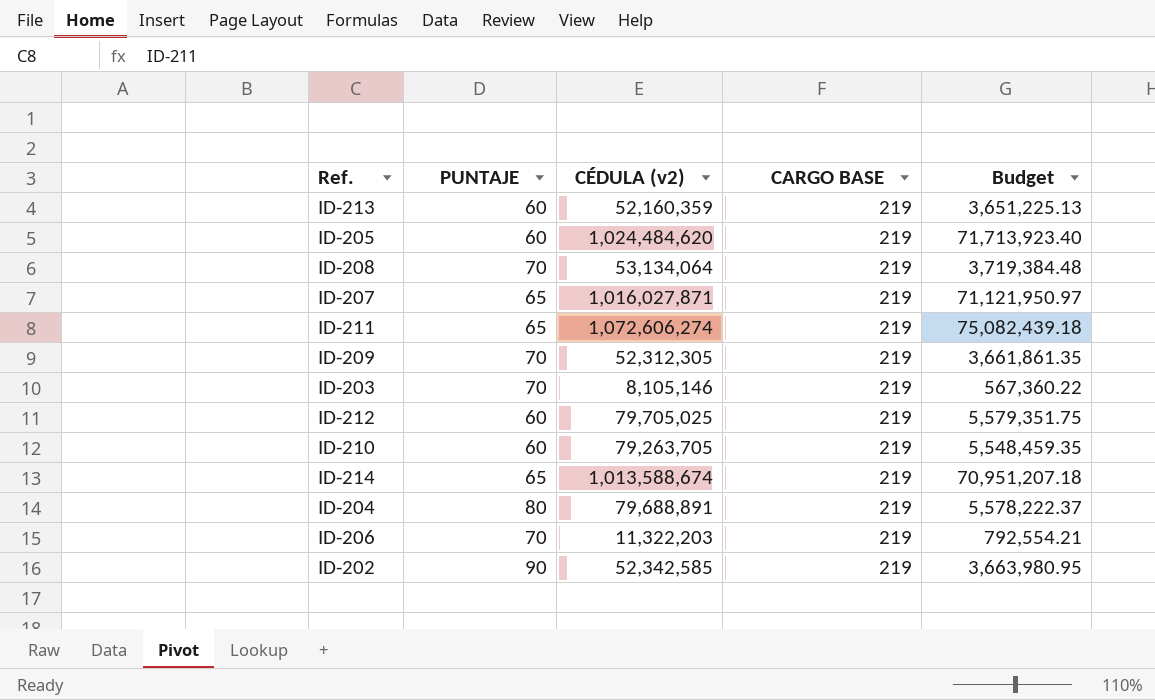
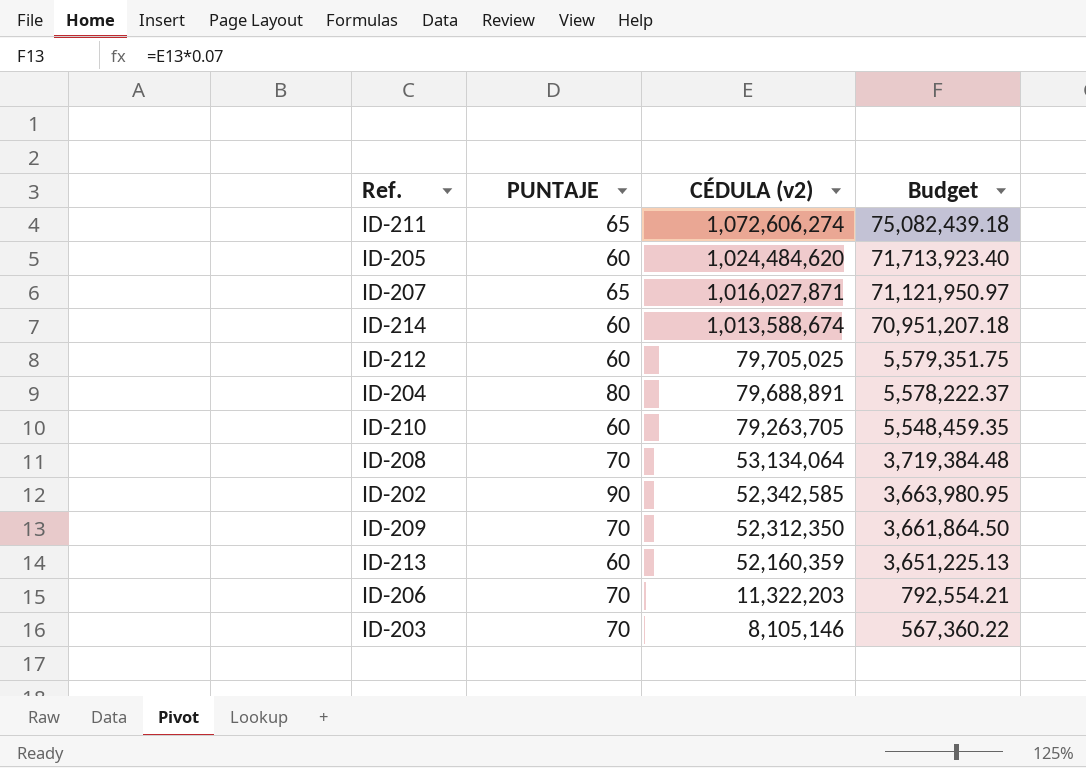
row order: none -> CÉDULA (v2) descending
column CARGO BASE | position: 4 -> none
ID-214 | PUNTAJE: 65 -> 60
ID-209 | CÉDULA (v2): 52,312,305 -> 52,312,350
ID-209 | Budget: 3,661,861.35 -> 3,661,864.50

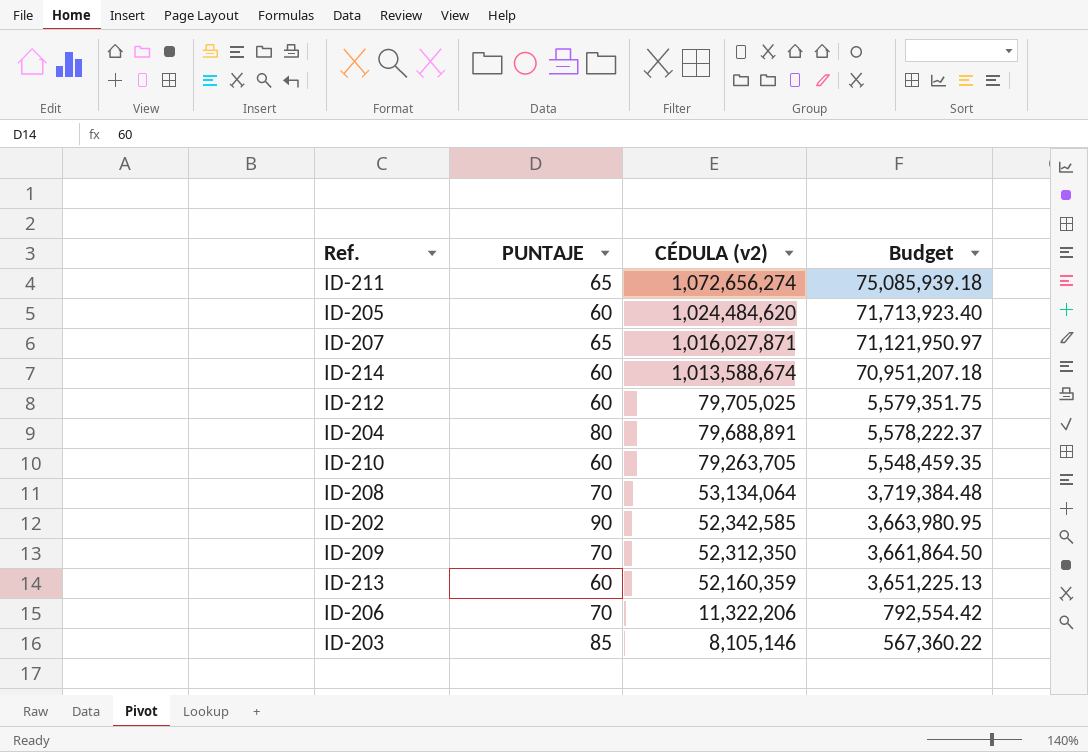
ID-211 | CÉDULA (v2): 1,072,606,274 -> 1,072,656,274
ID-211 | Budget: 75,082,439.18 -> 75,085,939.18
ID-206 | CÉDULA (v2): 11,322,203 -> 11,322,206
ID-206 | Budget: 792,554.21 -> 792,554.42
ID-203 | PUNTAJE: 70 -> 85

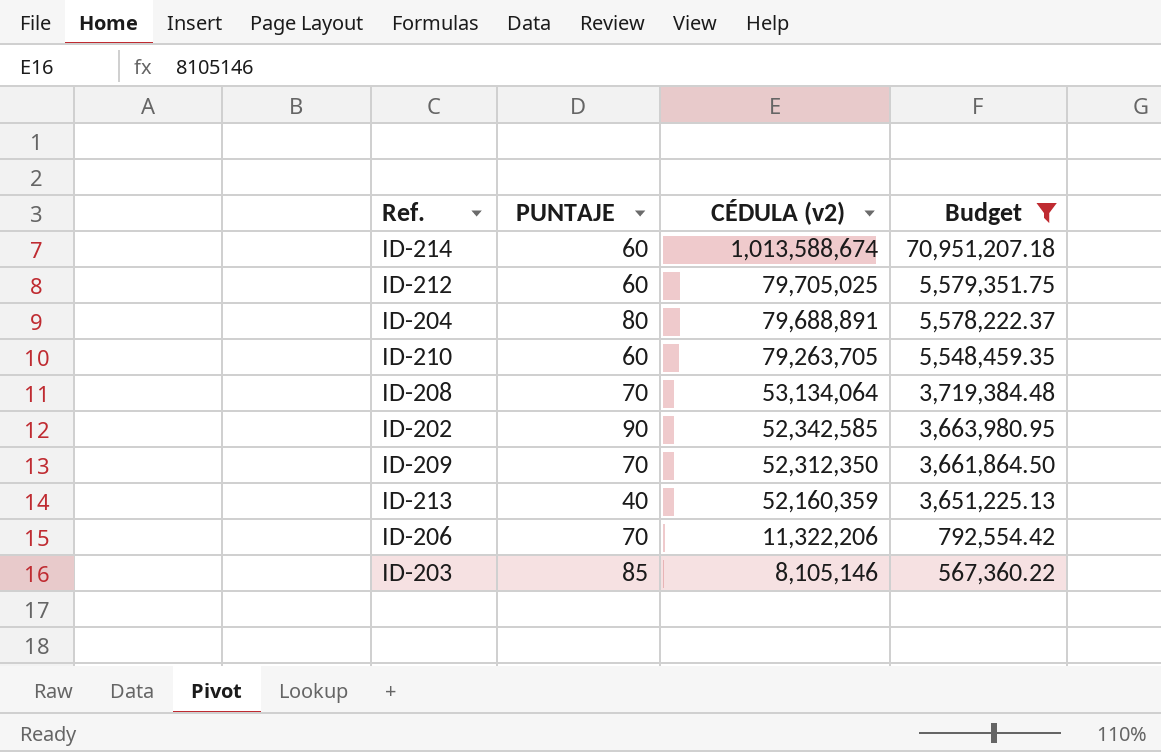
filter: none -> Budget <= 70,951,207.18
ID-213 | PUNTAJE: 60 -> 40

